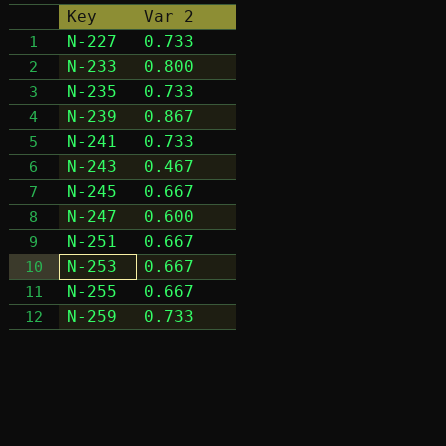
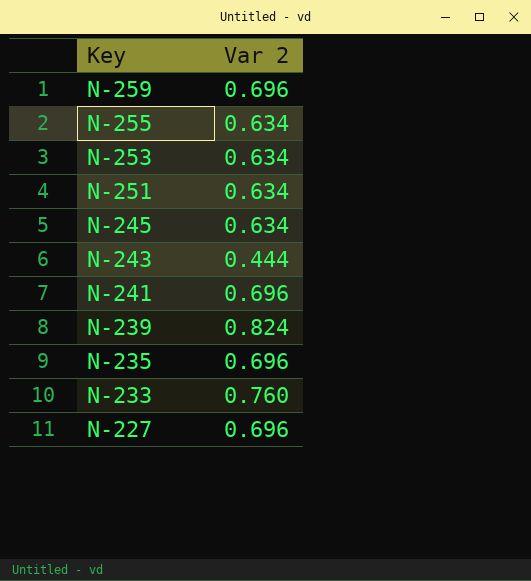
row order: Key ascending -> Key descending
row N-247: 0.600 -> none
N-259 | Var 2: 0.733 -> 0.696
N-255 | Var 2: 0.667 -> 0.634
N-253 | Var 2: 0.667 -> 0.634
N-251 | Var 2: 0.667 -> 0.634
N-245 | Var 2: 0.667 -> 0.634
N-243 | Var 2: 0.467 -> 0.444
N-241 | Var 2: 0.733 -> 0.696
N-239 | Var 2: 0.867 -> 0.824
N-235 | Var 2: 0.733 -> 0.696
N-233 | Var 2: 0.800 -> 0.760
N-227 | Var 2: 0.733 -> 0.696

